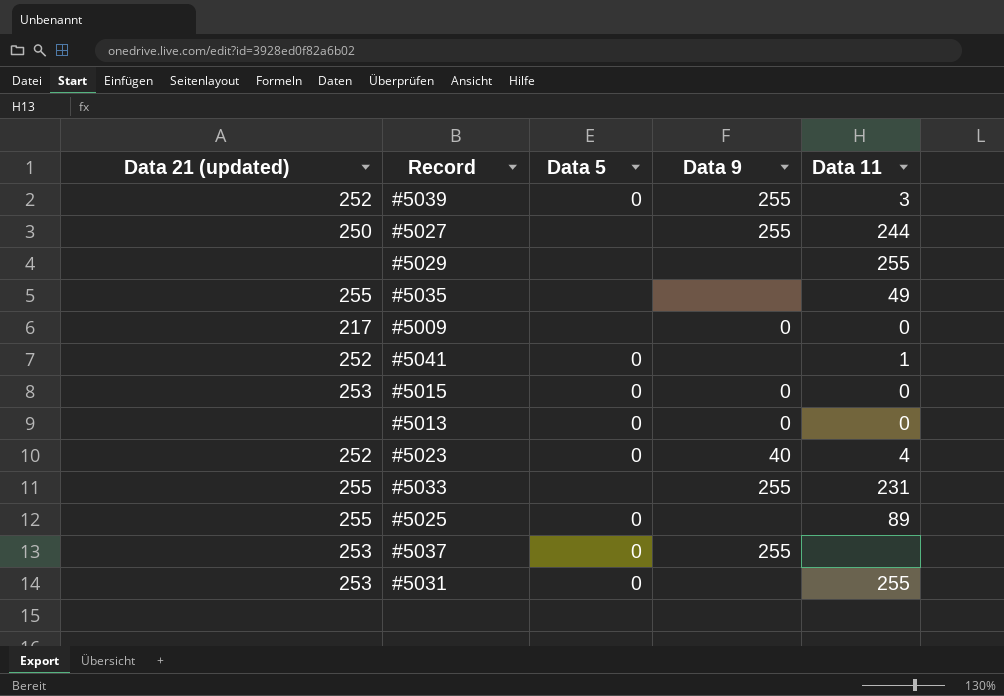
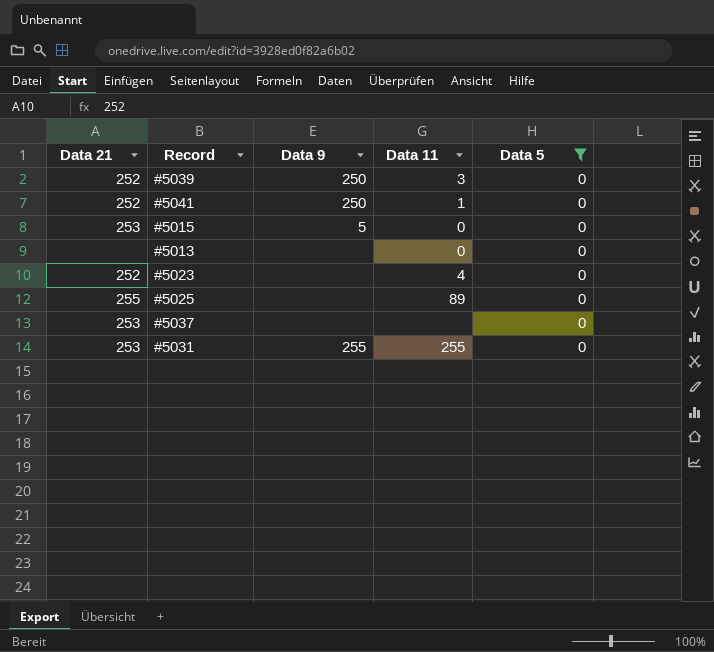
filter: none -> Data 5 = 0
column name: Data 21 (updated) -> Data 21
column Data 5 | position: 3 -> 5
#5039 | Data 9: 255 -> 250
#5041 | Data 9: none -> 250
#5015 | Data 9: 0 -> 5
#5013 | Data 9: 0 -> none
#5023 | Data 9: 40 -> none
#5037 | Data 9: 255 -> none
#5031 | Data 9: none -> 255

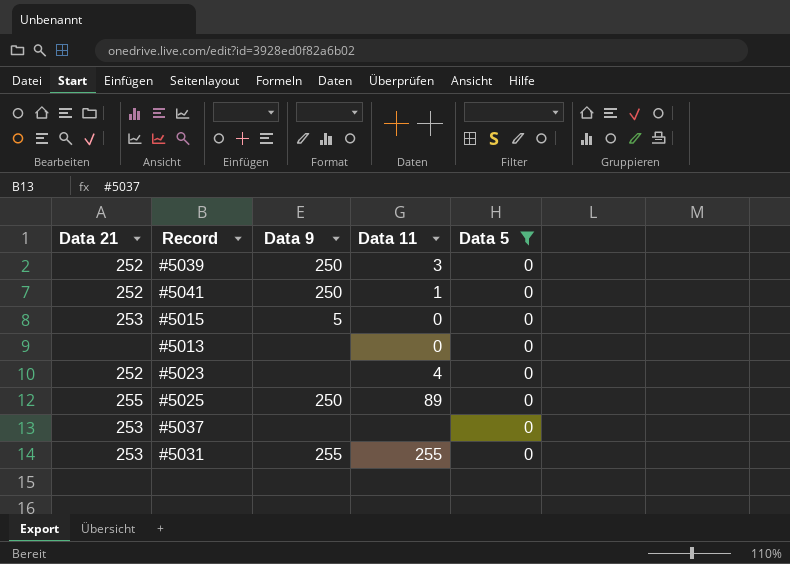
#5025 | Data 9: none -> 250

